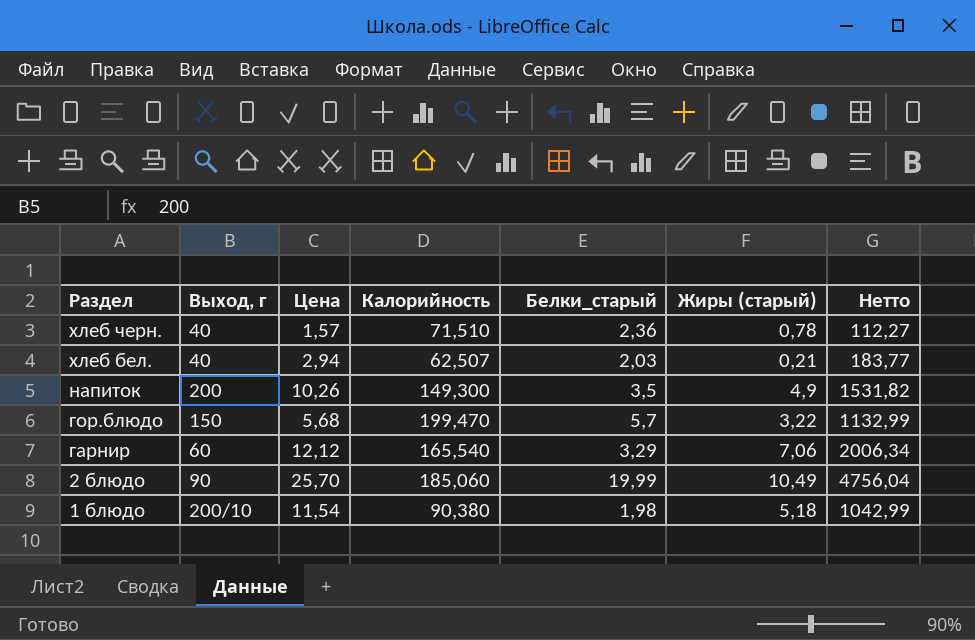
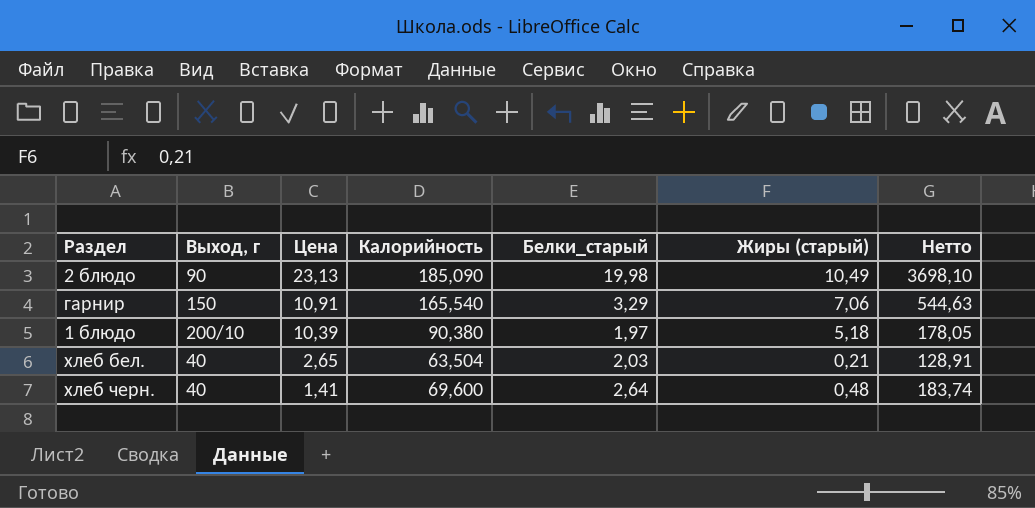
row order: Раздел descending -> Цена descending
column Нетто | formula: [Цена] * [Калорийность] -> [Калорийность] * [Белки_старый]
row напиток: 200 | 10,26 | 149,300 | 3,5 | 4,9 | 1531,82 -> none
row гор.блюдо: 150 | 5,68 | 199,470 | 5,7 | 3,22 | 1132,99 -> none
2 блюдо | Цена: 25,70 -> 23,13
2 блюдо | Калорийность: 185,060 -> 185,090
2 блюдо | Белки_старый: 19,99 -> 19,98
гарнир | Выход, г: 60 -> 150
гарнир | Цена: 12,12 -> 10,91
1 блюдо | Цена: 11,54 -> 10,39
1 блюдо | Белки_старый: 1,98 -> 1,97
хлеб бел. | Цена: 2,94 -> 2,65
хлеб бел. | Калорийность: 62,507 -> 63,504
хлеб черн. | Цена: 1,57 -> 1,41
хлеб черн. | Калорийность: 71,510 -> 69,600
хлеб черн. | Белки_старый: 2,36 -> 2,64
хлеб черн. | Жиры (старый): 0,78 -> 0,48

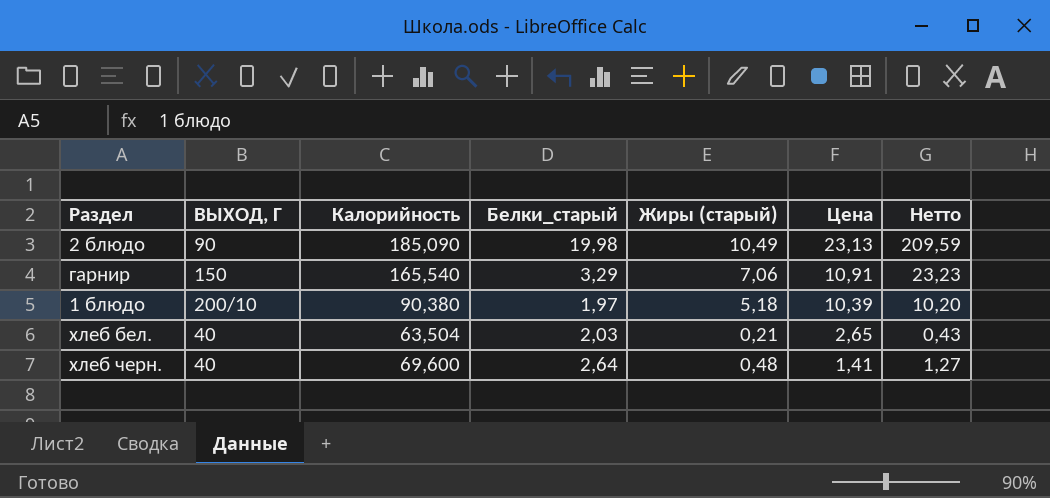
column name: Выход, г -> ВЫХОД, Г
column Цена | position: 3 -> 6
column Нетто | formula: [Калорийность] * [Белки_старый] -> [Белки_старый] * [Жиры (старый)]

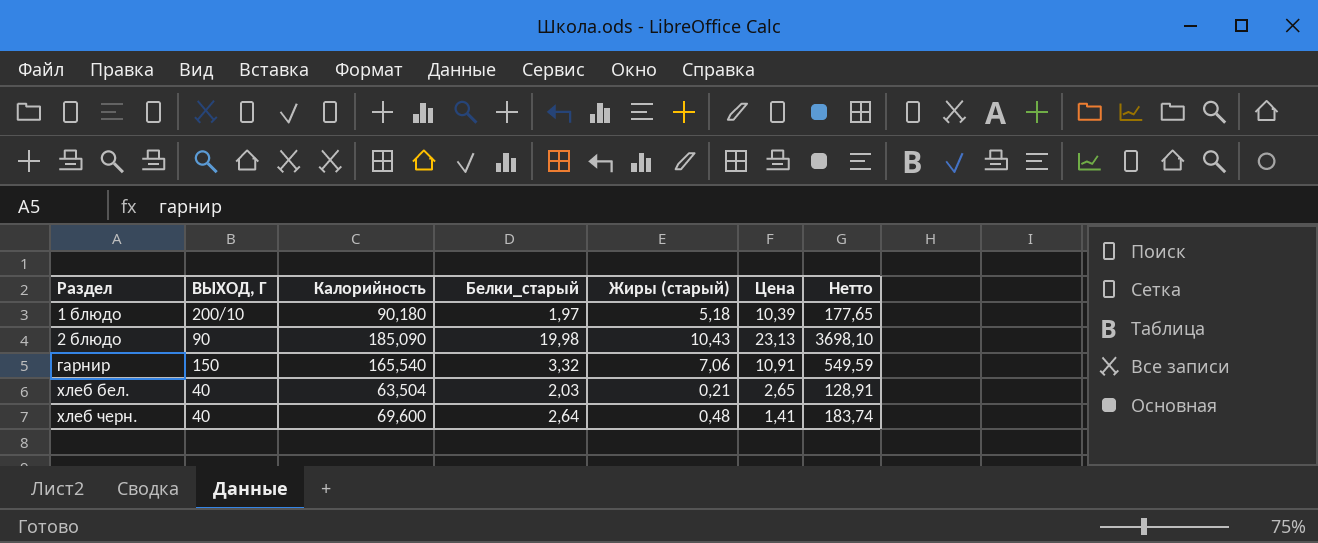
row order: Цена descending -> Раздел ascending
column Нетто | formula: [Белки_старый] * [Жиры (старый)] -> [Калорийность] * [Белки_старый]
1 блюдо | Калорийность: 90,380 -> 90,180
2 блюдо | Жиры (старый): 10,49 -> 10,43
гарнир | Белки_старый: 3,29 -> 3,32

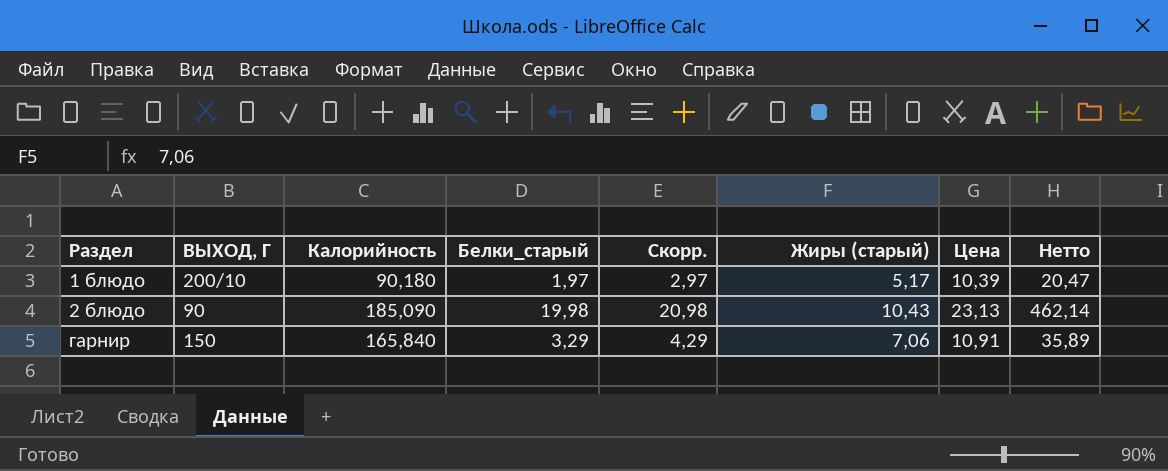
column Скорр. | formula: none -> [Белки_старый] + 1
column Нетто | formula: [Калорийность] * [Белки_старый] -> [Белки_старый] * [Цена]
row хлеб бел.: 40 | 63,504 | 2,03 | 0,21 | 2,65 | 128,91 -> none
row хлеб черн.: 40 | 69,600 | 2,64 | 0,48 | 1,41 | 183,74 -> none
1 блюдо | Жиры (старый): 5,18 -> 5,17
гарнир | Калорийность: 165,540 -> 165,840
гарнир | Белки_старый: 3,32 -> 3,29

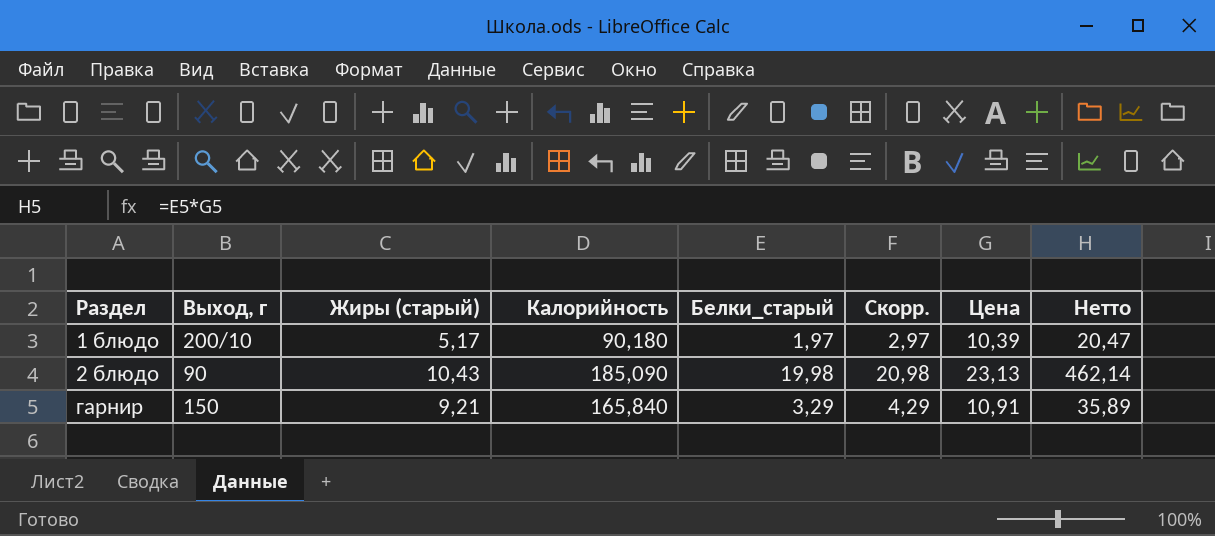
column name: ВЫХОД, Г -> Выход, г
column Жиры (старый) | position: 6 -> 3
гарнир | Жиры (старый): 7,06 -> 9,21

